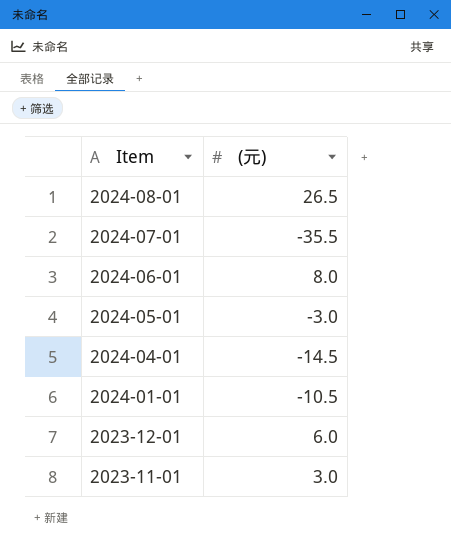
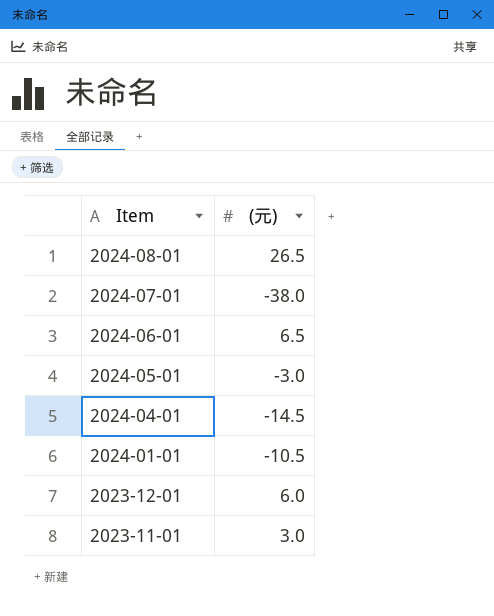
2024-07-01 | (元): -35.5 -> -38.0
2024-06-01 | (元): 8.0 -> 6.5

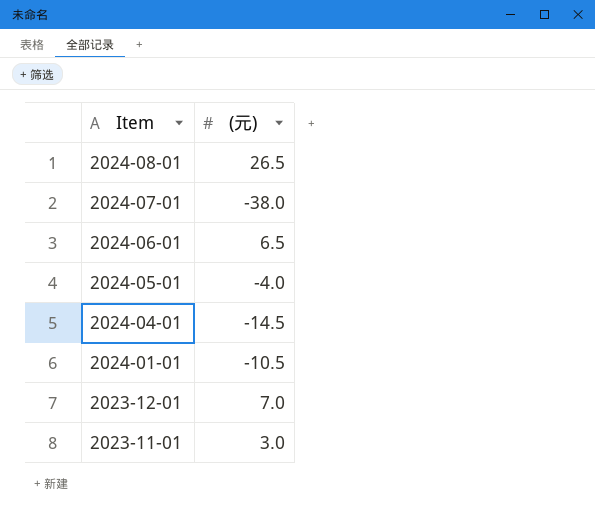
2024-05-01 | (元): -3.0 -> -4.0
2023-12-01 | (元): 6.0 -> 7.0

